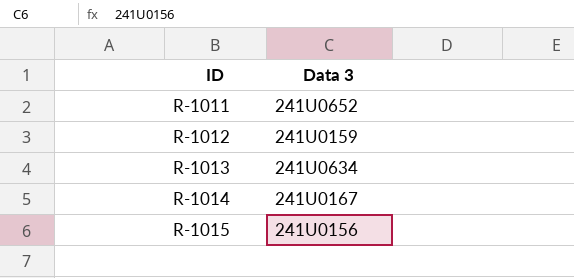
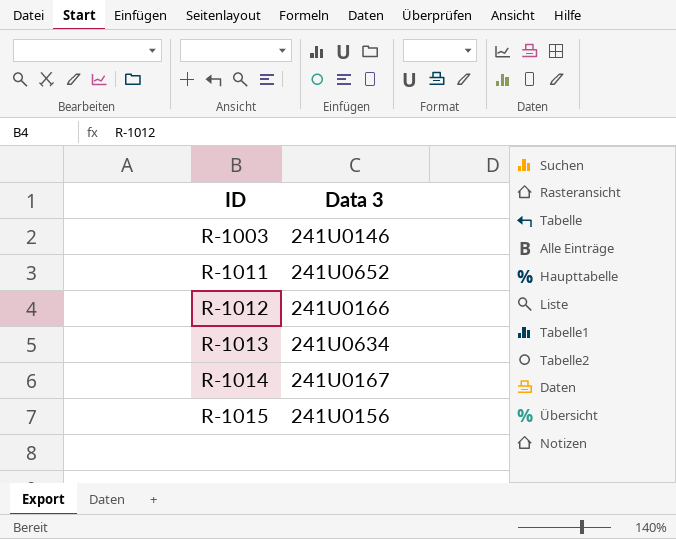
row R-1003: none -> 241U0146
R-1012 | Data 3: 241U0159 -> 241U0166

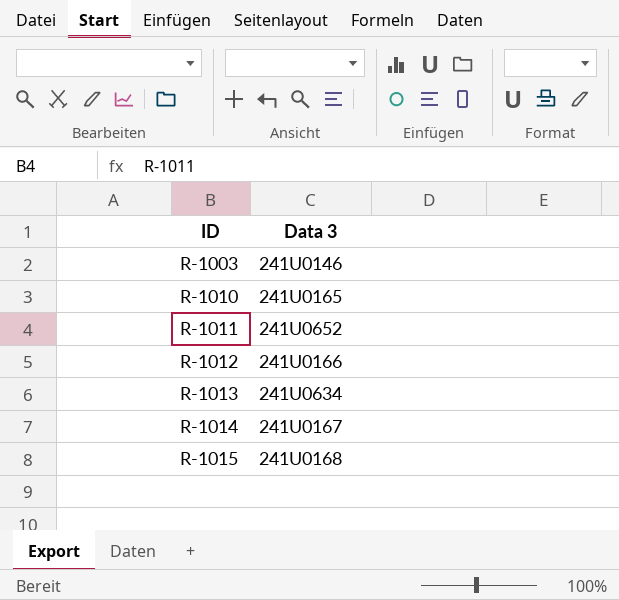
row R-1010: none -> 241U0165
R-1015 | Data 3: 241U0156 -> 241U0168

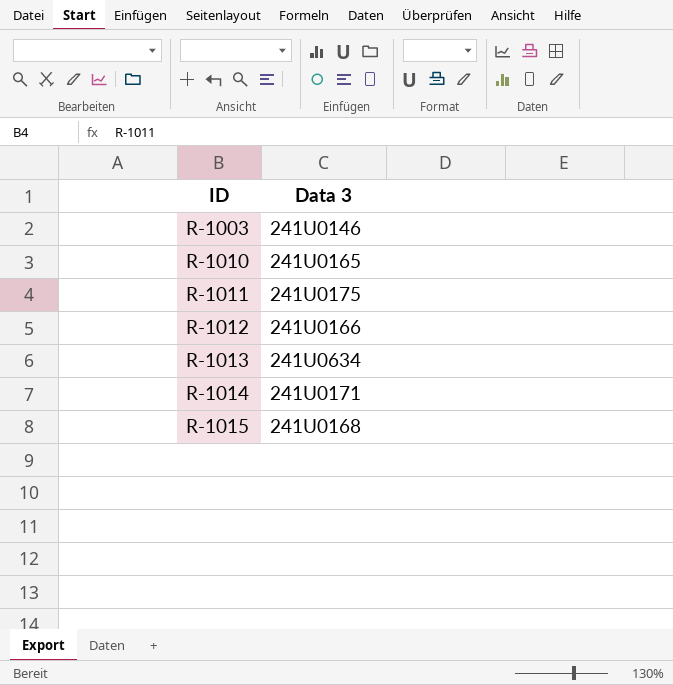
R-1011 | Data 3: 241U0652 -> 241U0175
R-1014 | Data 3: 241U0167 -> 241U0171

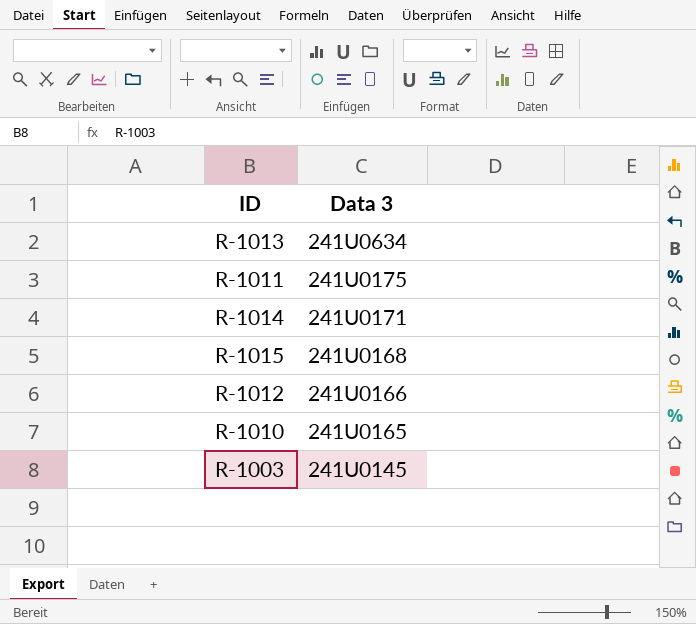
row order: ID ascending -> Data 3 descending
R-1003 | Data 3: 241U0146 -> 241U0145

